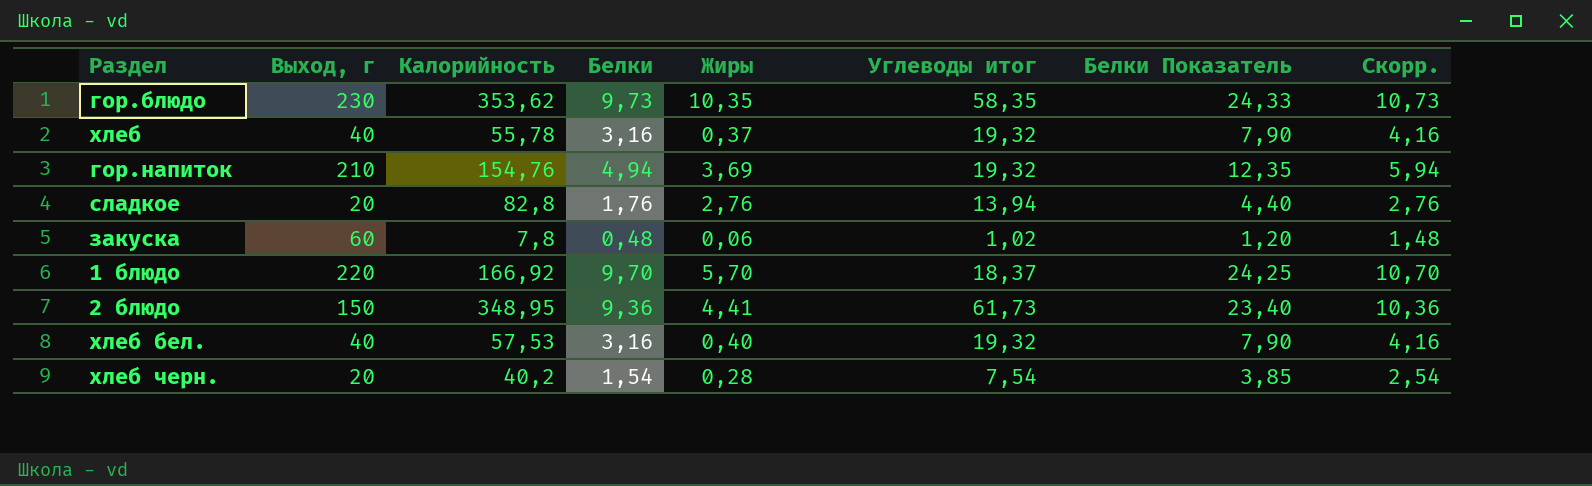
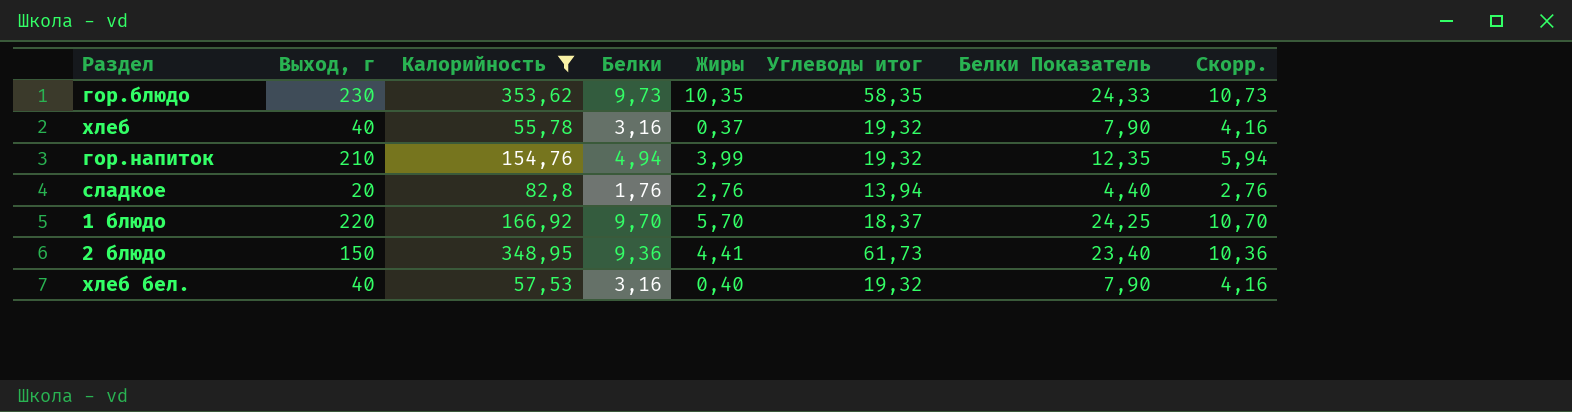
filter: none -> Калорийность >= 55,78
гор.напиток | Жиры: 3,69 -> 3,99

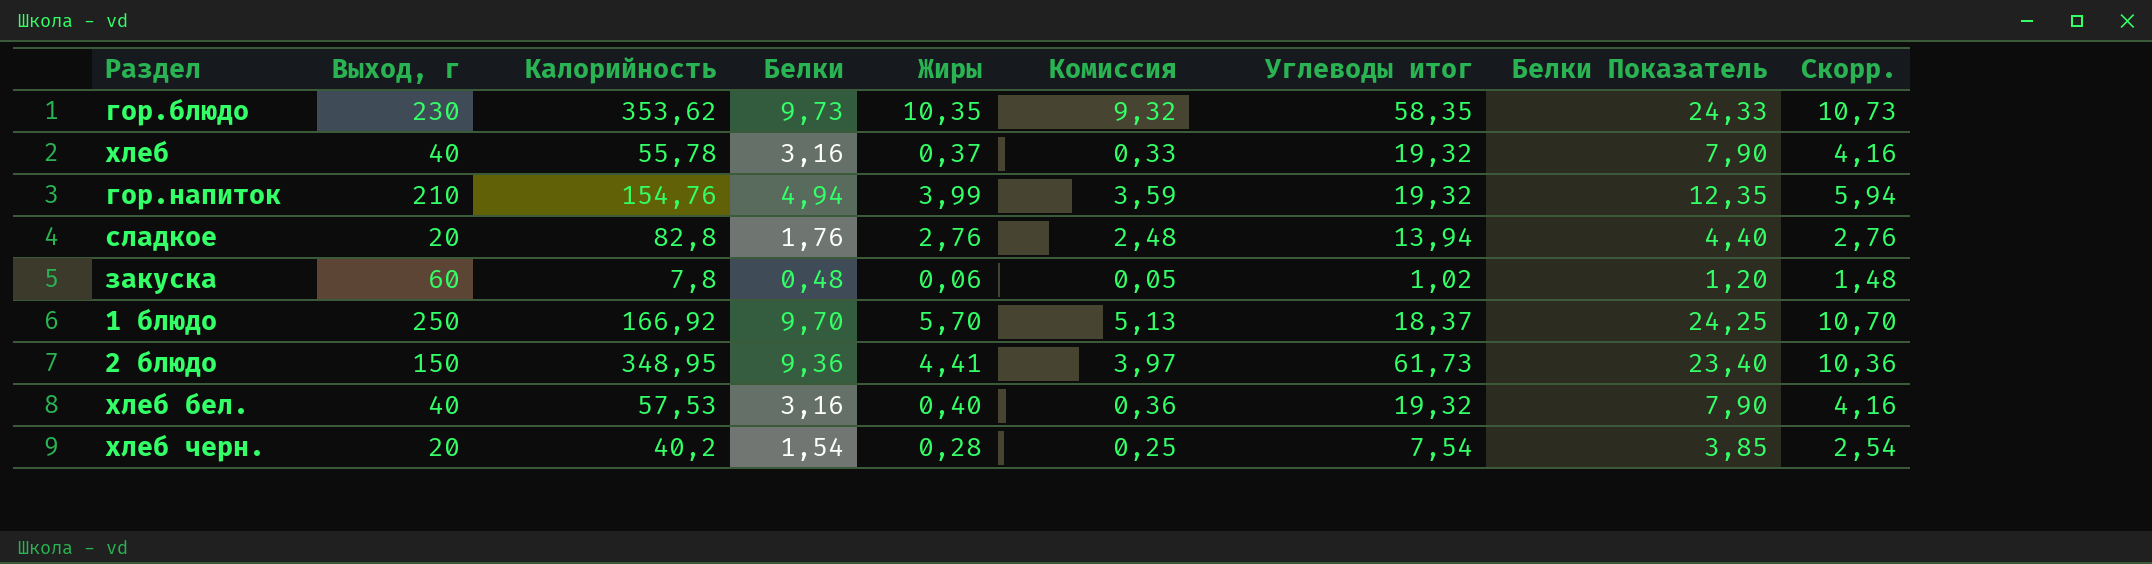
filter: Калорийность >= 55,78 -> none
column Комиссия | formula: none -> [Жиры] * 0,9
1 блюдо | Выход, г: 220 -> 250

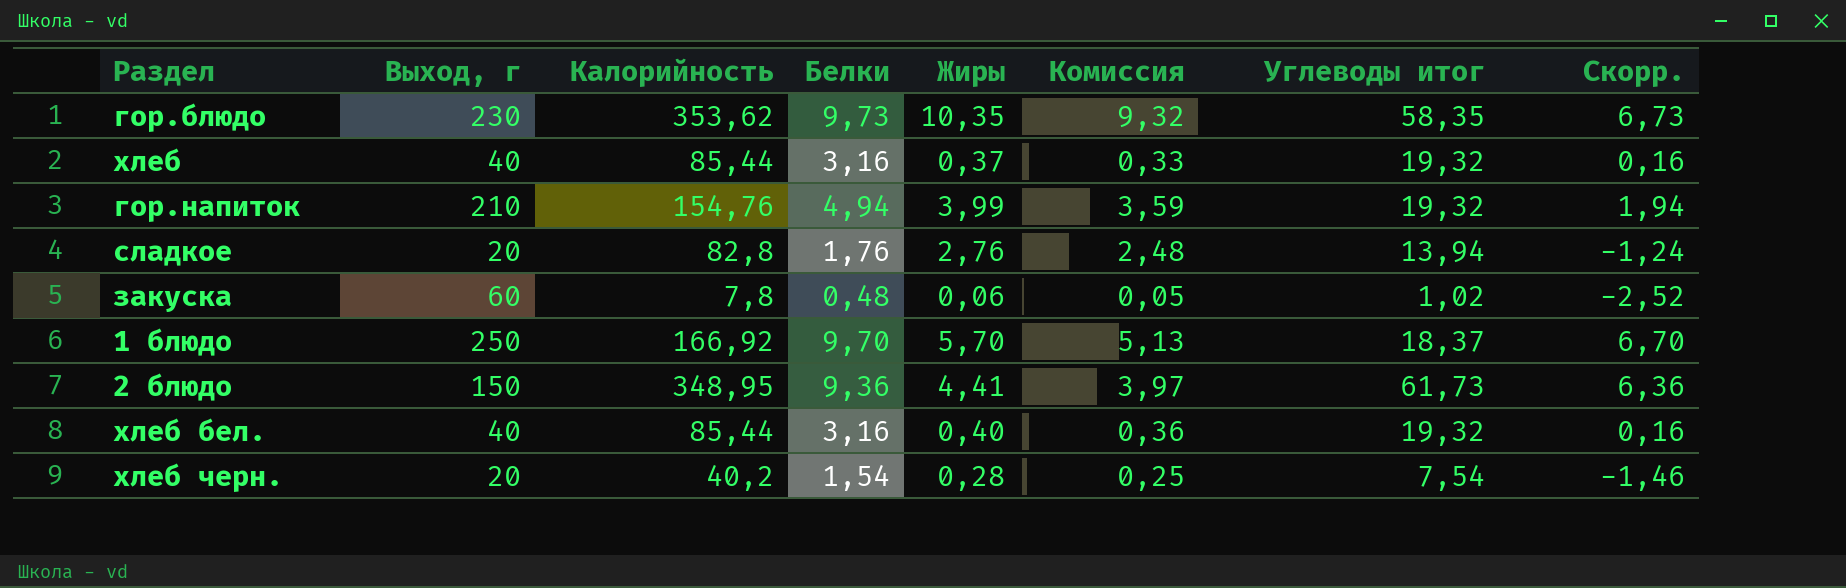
column Белки Показатель | formula: [Белки] * 2,5 -> none
column Скорр. | formula: [Белки] + 1 -> [Белки] - 3
хлеб | Калорийность: 55,78 -> 85,44
хлеб бел. | Калорийность: 57,53 -> 85,44

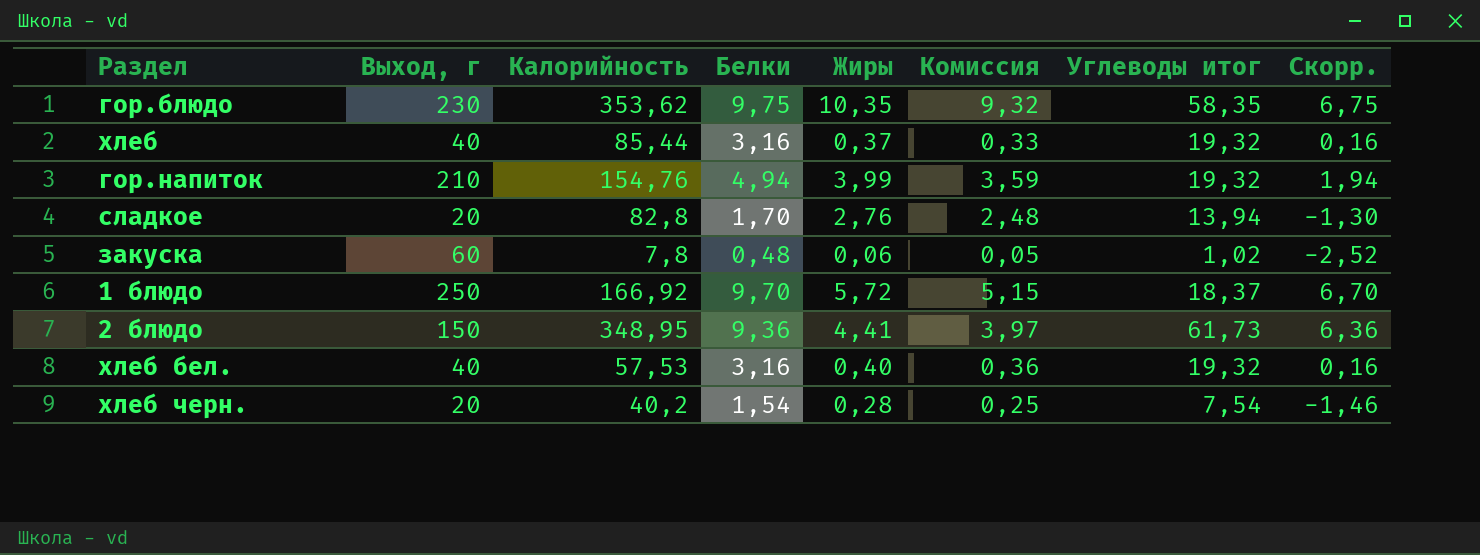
гор.блюдо | Белки: 9,73 -> 9,75
гор.блюдо | Скорр.: 6,73 -> 6,75
сладкое | Белки: 1,76 -> 1,70
сладкое | Скорр.: -1,24 -> -1,30
1 блюдо | Жиры: 5,70 -> 5,72
1 блюдо | Комиссия: 5,13 -> 5,15
хлеб бел. | Калорийность: 85,44 -> 57,53

